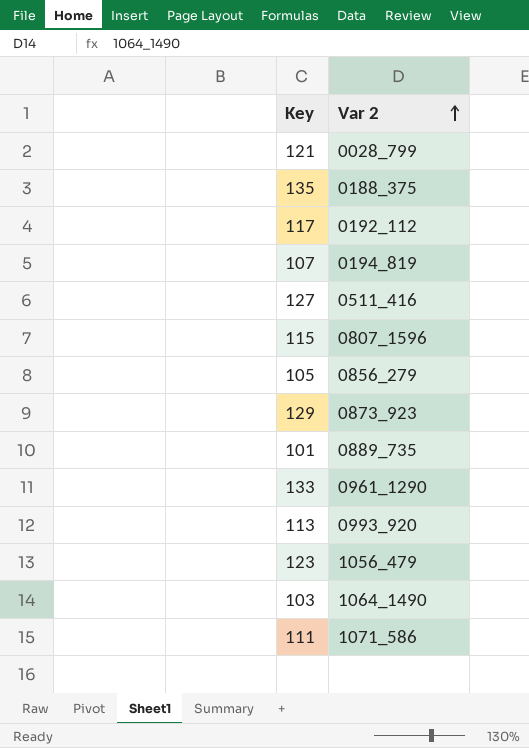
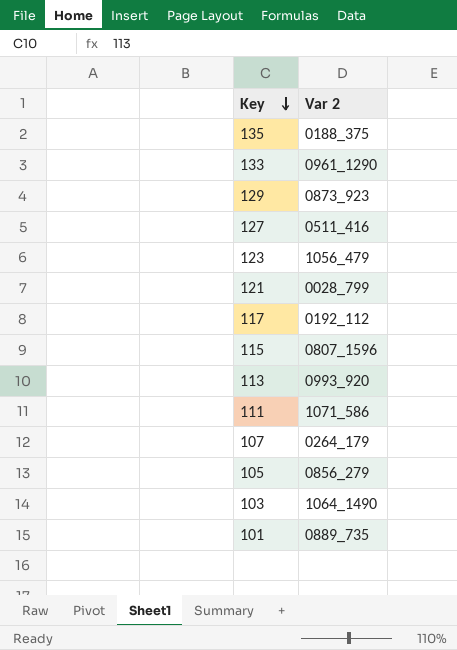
row order: Var 2 ascending -> Key descending
107 | Var 2: 0194_819 -> 0264_179

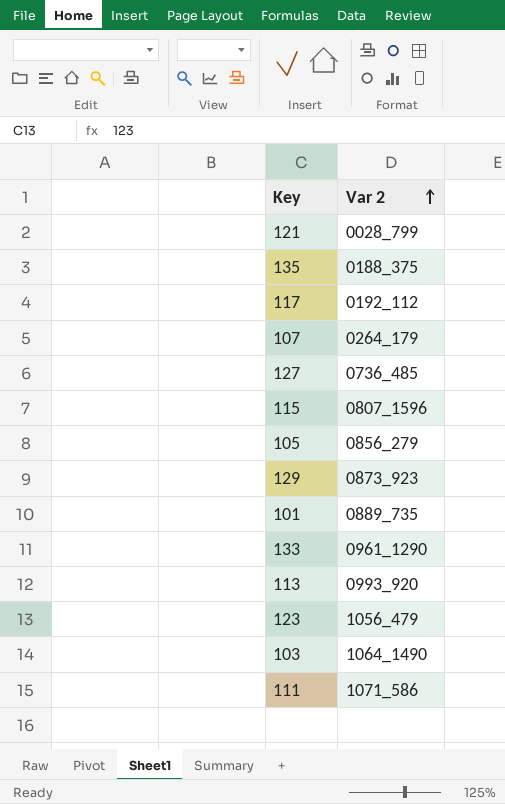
row order: Key descending -> Var 2 ascending
127 | Var 2: 0511_416 -> 0736_485

